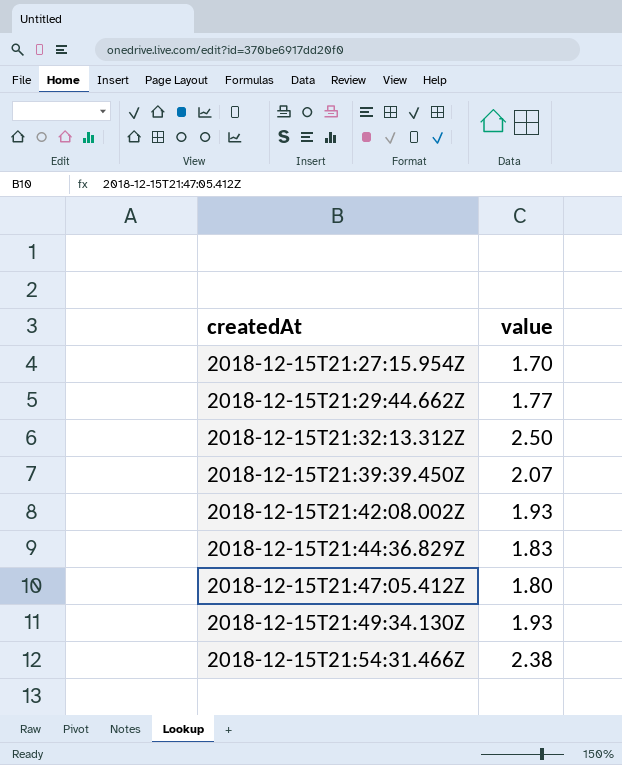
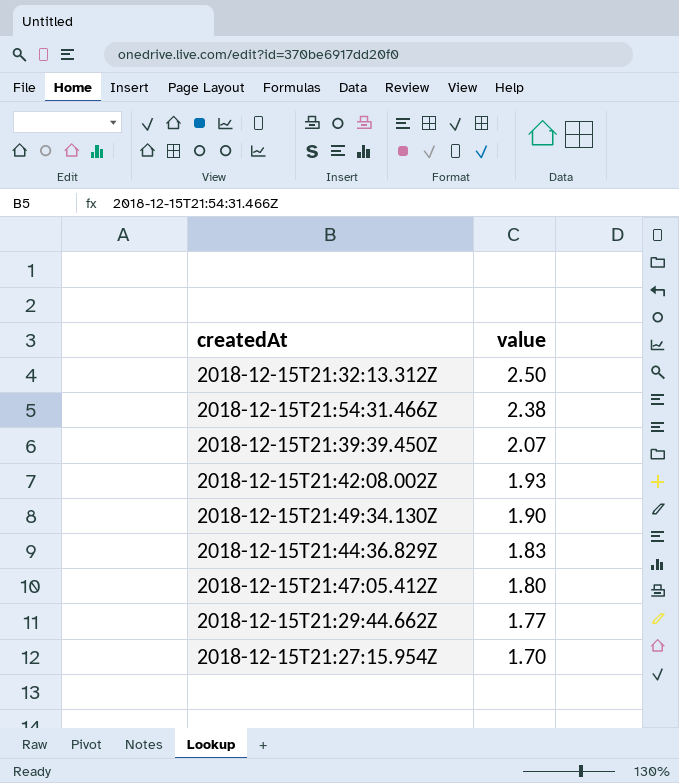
row order: createdAt ascending -> value descending
2018-12-15T21:49:34.130Z | value: 1.93 -> 1.90

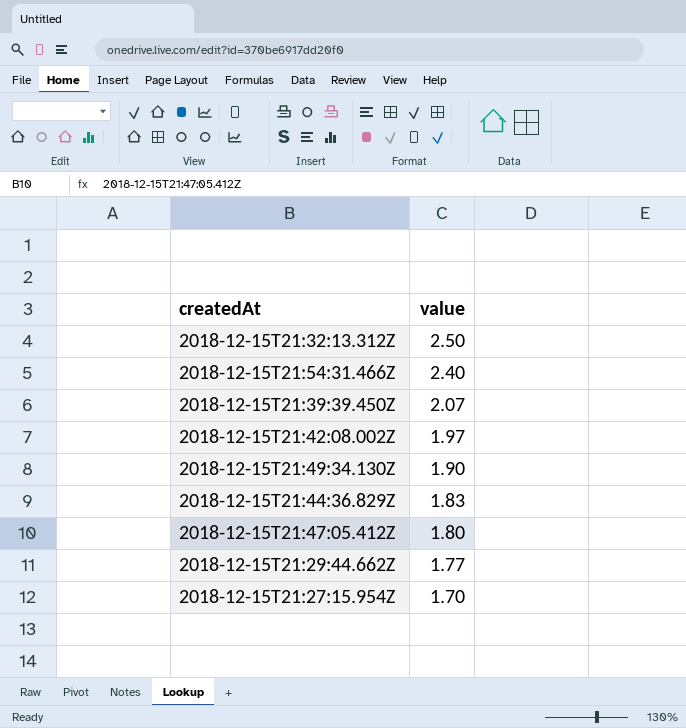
2018-12-15T21:54:31.466Z | value: 2.38 -> 2.40
2018-12-15T21:42:08.002Z | value: 1.93 -> 1.97

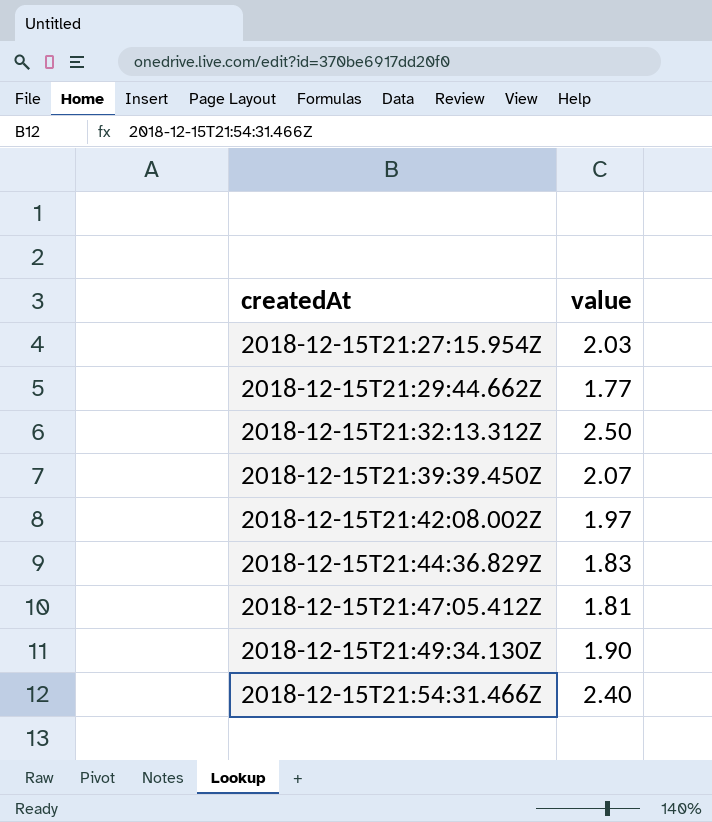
row order: value descending -> createdAt ascending
2018-12-15T21:27:15.954Z | value: 1.70 -> 2.03
2018-12-15T21:47:05.412Z | value: 1.80 -> 1.81

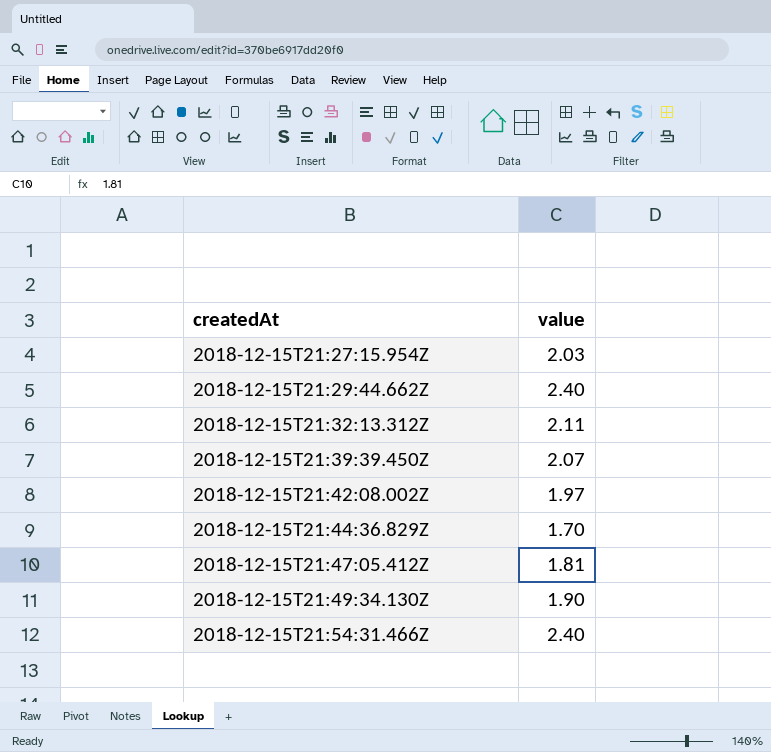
2018-12-15T21:29:44.662Z | value: 1.77 -> 2.40
2018-12-15T21:32:13.312Z | value: 2.50 -> 2.11
2018-12-15T21:44:36.829Z | value: 1.83 -> 1.70

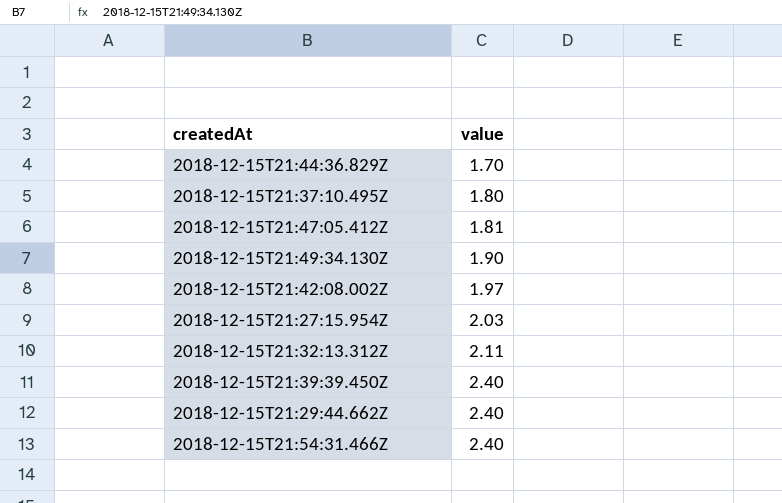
row order: createdAt ascending -> value ascending
row 2018-12-15T21:37:10.495Z: none -> 1.80
2018-12-15T21:39:39.450Z | value: 2.07 -> 2.40

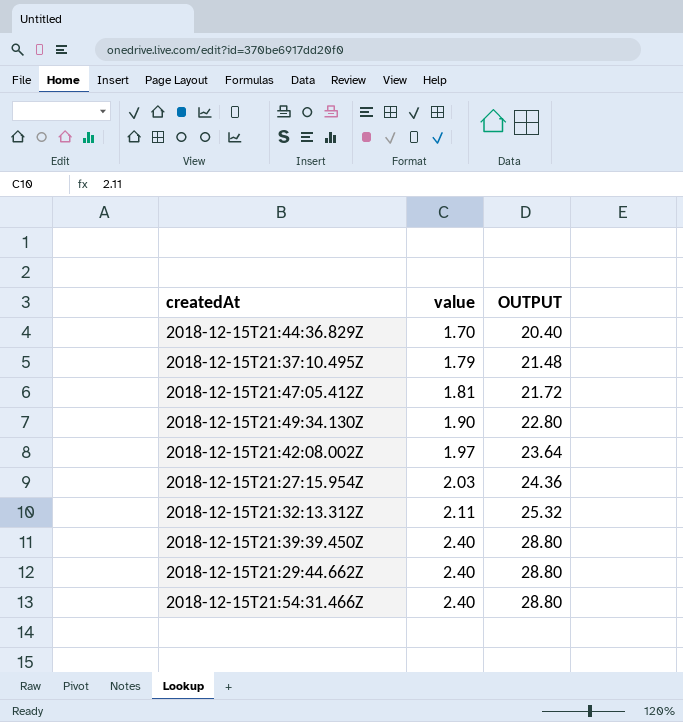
column OUTPUT | formula: none -> [value] * 12
2018-12-15T21:37:10.495Z | value: 1.80 -> 1.79

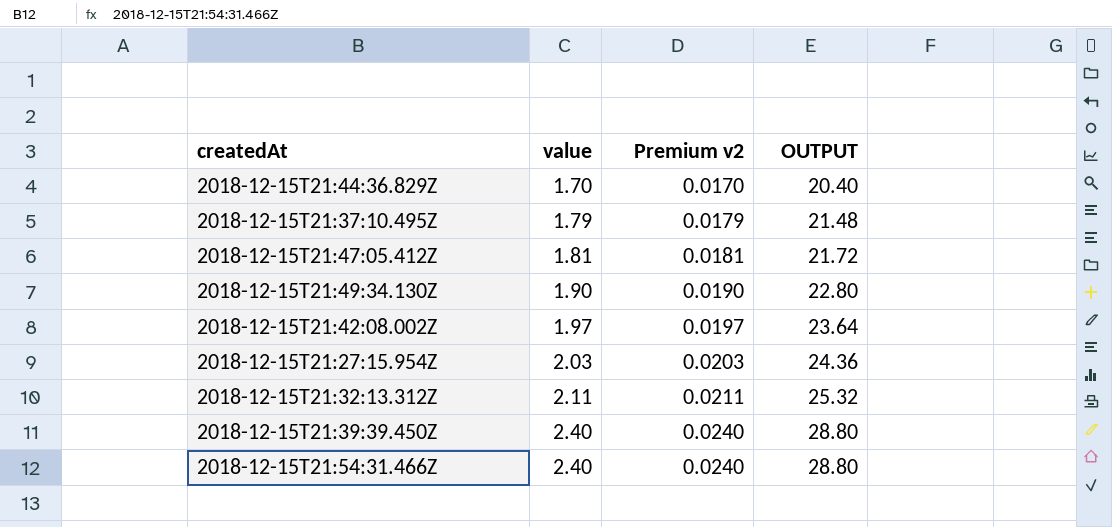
column Premium v2 | formula: none -> [value] * 0.01
row 2018-12-15T21:29:44.662Z: 2.40 | 28.80 -> none

